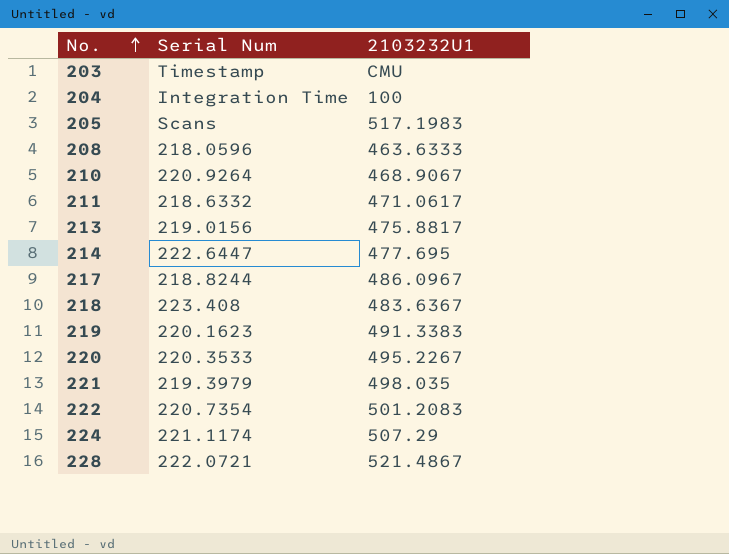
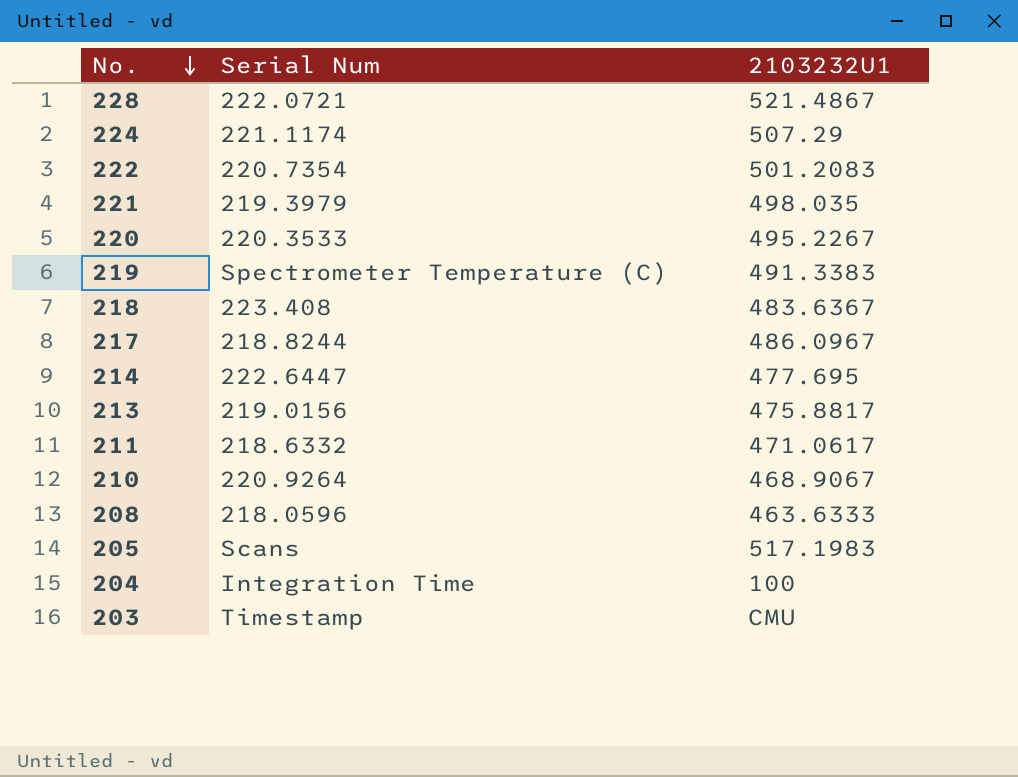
row order: No. ascending -> No. descending
219 | Serial Num: 220.1623 -> Spectrometer Temperature (C)

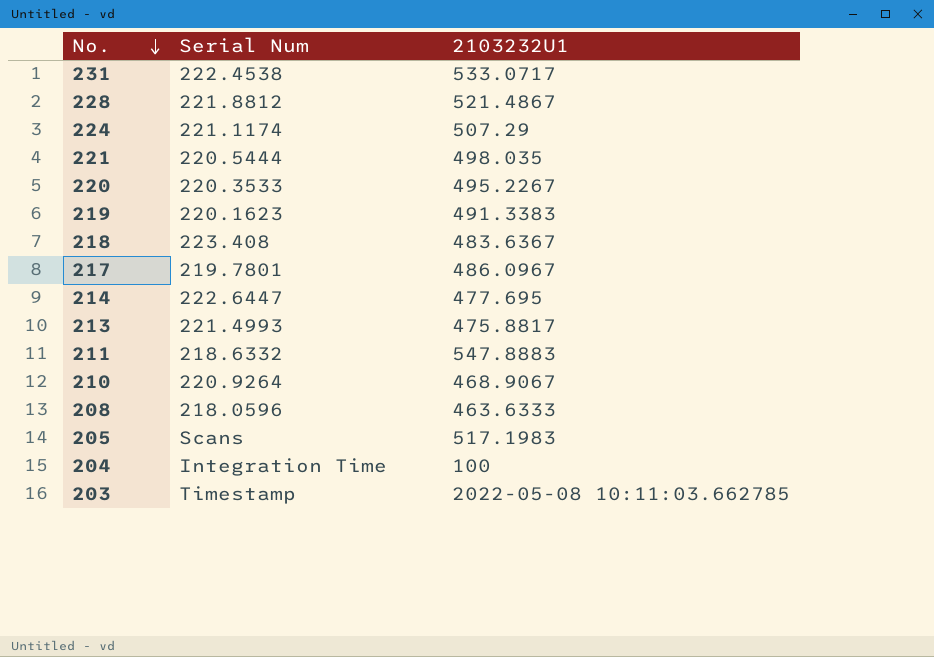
row 222: 220.7354 | 501.2083 -> none
row 231: none -> 222.4538 | 533.0717
228 | Serial Num: 222.0721 -> 221.8812
221 | Serial Num: 219.3979 -> 220.5444
219 | Serial Num: Spectrometer Temperature (C) -> 220.1623
217 | Serial Num: 218.8244 -> 219.7801
213 | Serial Num: 219.0156 -> 221.4993
211 | 2103232U1: 471.0617 -> 547.8883
203 | 2103232U1: CMU -> 2022-05-08 10:11:03.662785

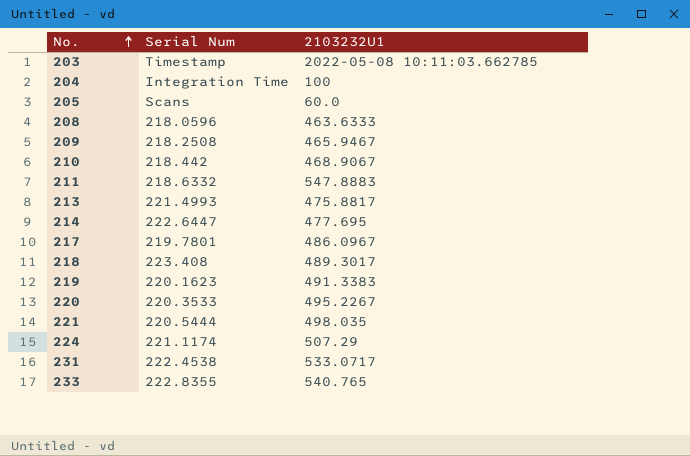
row order: No. descending -> No. ascending
row 228: 221.8812 | 521.4867 -> none
205 | 2103232U1: 517.1983 -> 60.0
row 209: none -> 218.2508 | 465.9467
210 | Serial Num: 220.9264 -> 218.442
218 | 2103232U1: 483.6367 -> 489.3017
row 233: none -> 222.8355 | 540.765

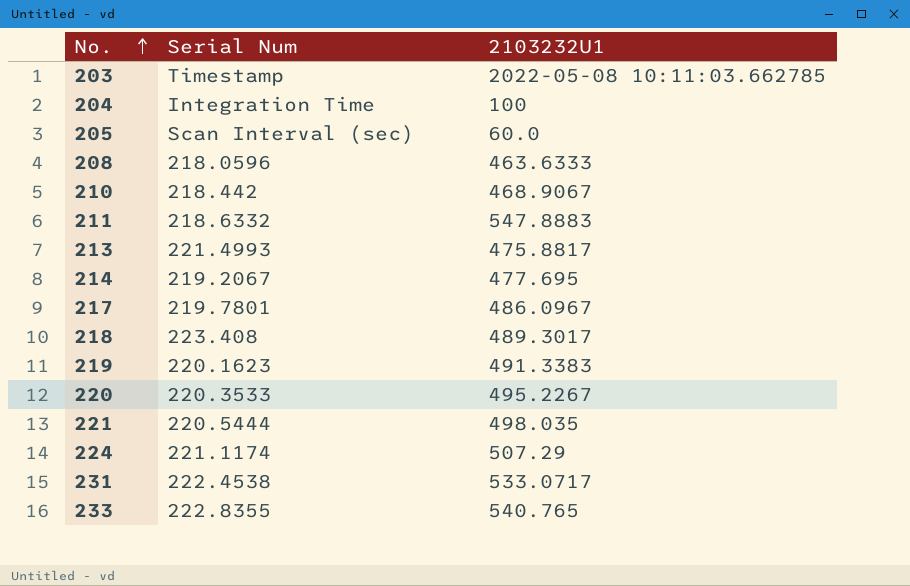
row 209: 218.2508 | 465.9467 -> none
205 | Serial Num: Scans -> Scan Interval (sec)
214 | Serial Num: 222.6447 -> 219.2067

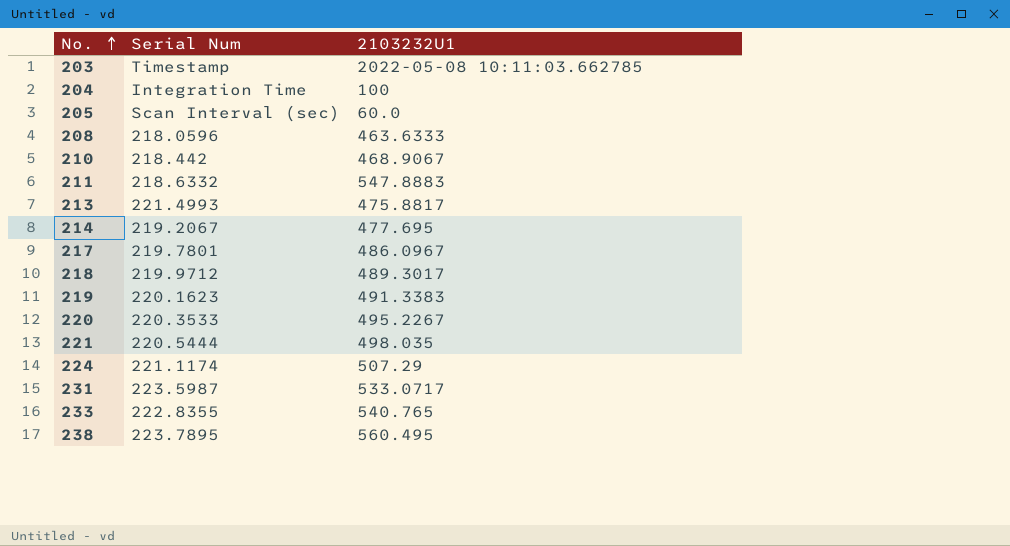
218 | Serial Num: 223.408 -> 219.9712
231 | Serial Num: 222.4538 -> 223.5987
row 238: none -> 223.7895 | 560.495

